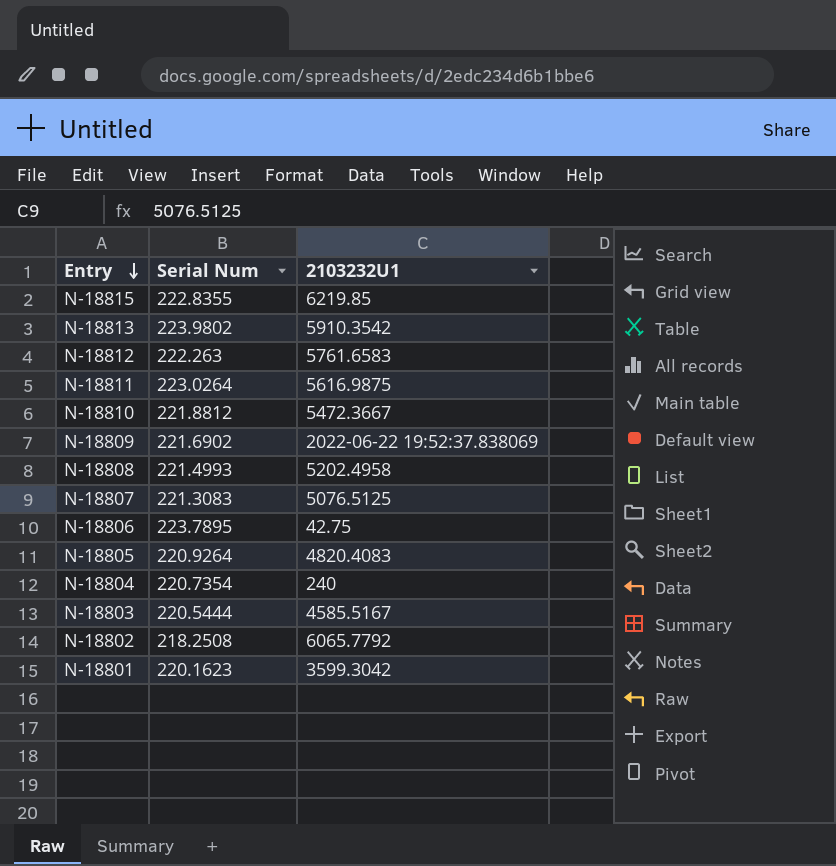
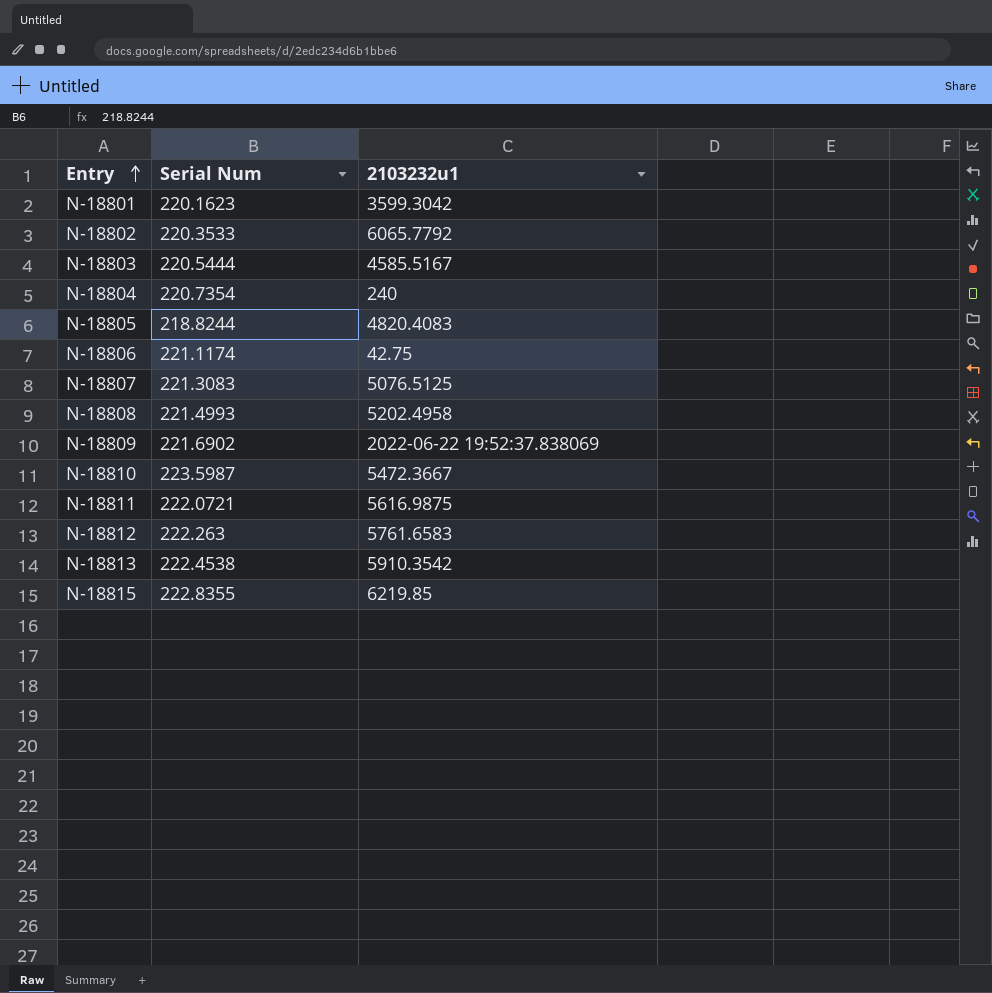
row order: Entry descending -> Entry ascending
column name: 2103232U1 -> 2103232u1
N-18802 | Serial Num: 218.2508 -> 220.3533
N-18805 | Serial Num: 220.9264 -> 218.8244
N-18806 | Serial Num: 223.7895 -> 221.1174
N-18810 | Serial Num: 221.8812 -> 223.5987
N-18811 | Serial Num: 223.0264 -> 222.0721
N-18813 | Serial Num: 223.9802 -> 222.4538

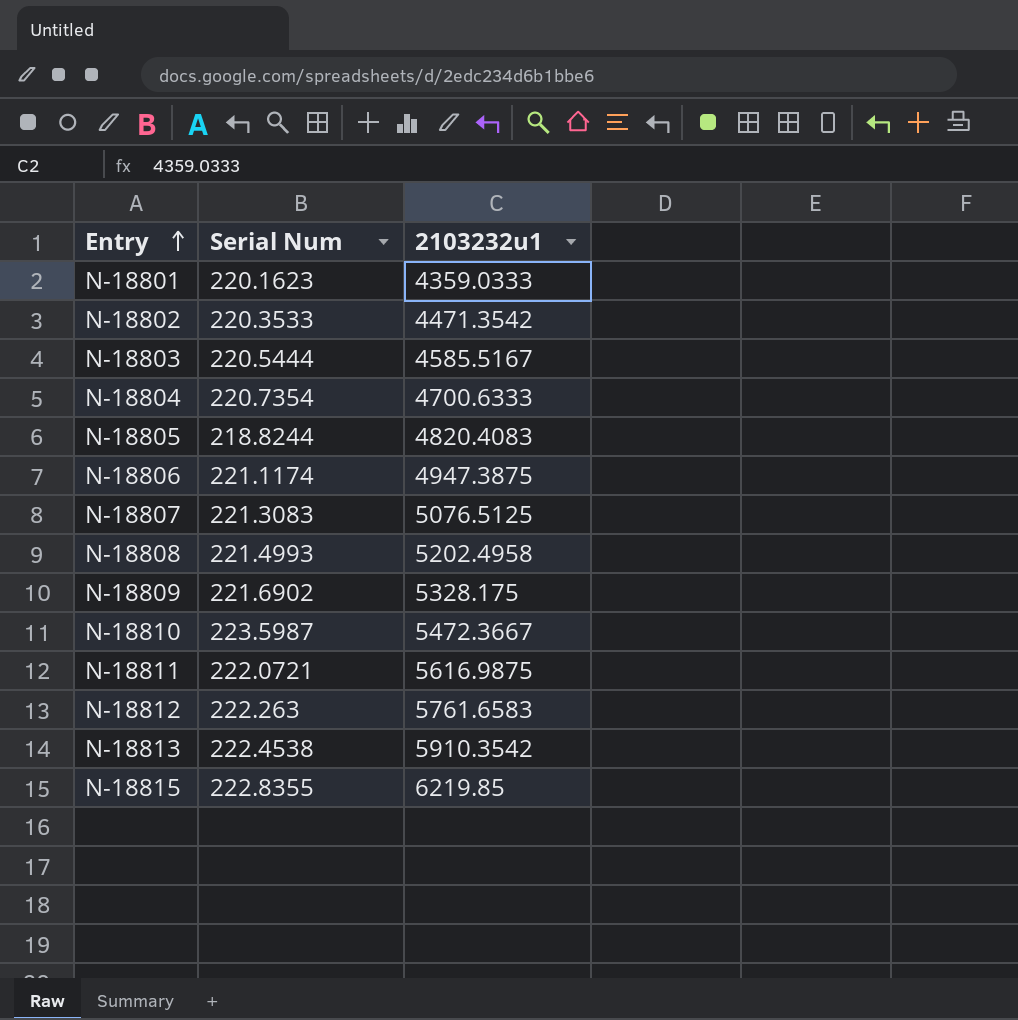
N-18801 | 2103232u1: 3599.3042 -> 4359.0333
N-18802 | 2103232u1: 6065.7792 -> 4471.3542
N-18804 | 2103232u1: 240 -> 4700.6333
N-18806 | 2103232u1: 42.75 -> 4947.3875
N-18809 | 2103232u1: 2022-06-22 19:52:37.838069 -> 5328.175

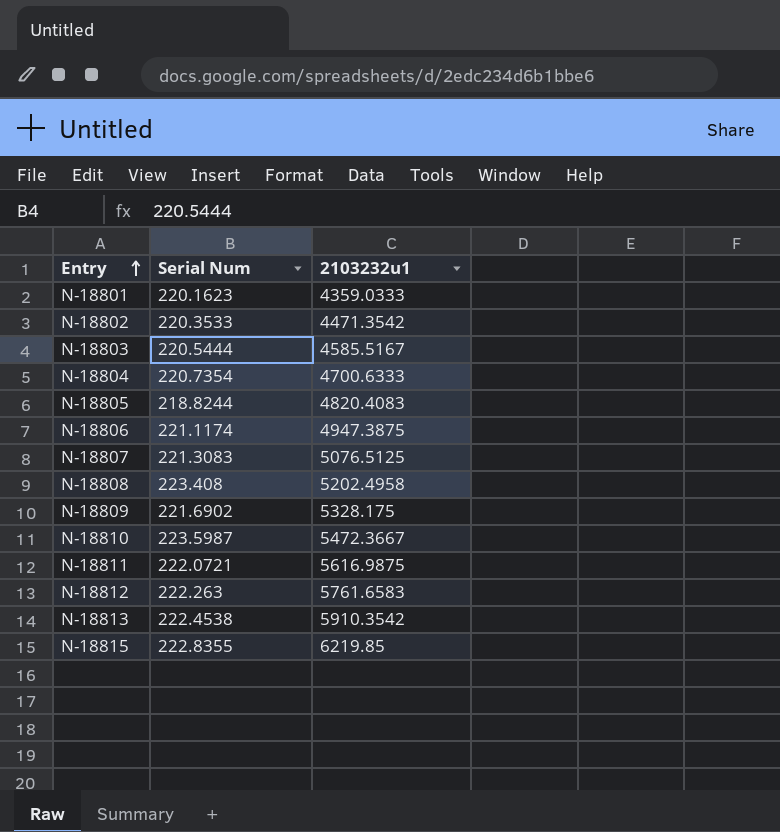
N-18808 | Serial Num: 221.4993 -> 223.408

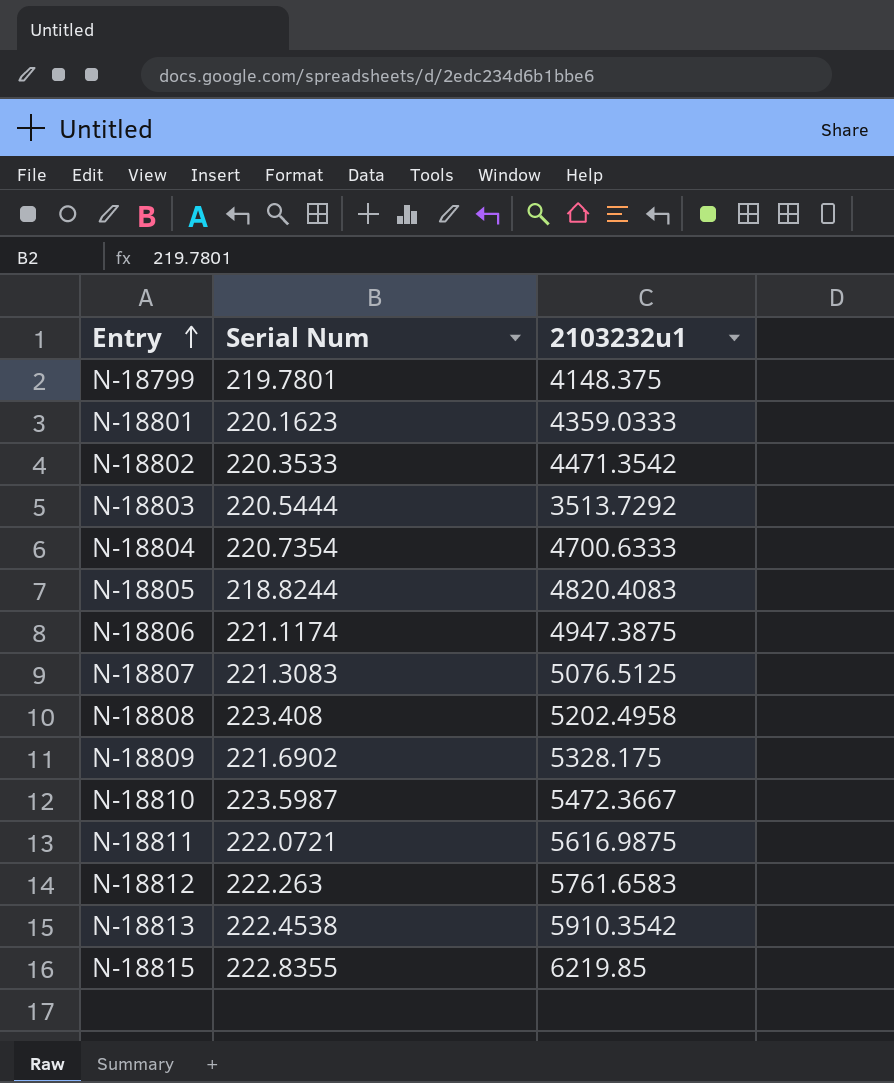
row N-18799: none -> 219.7801 | 4148.375
N-18803 | 2103232u1: 4585.5167 -> 3513.7292

